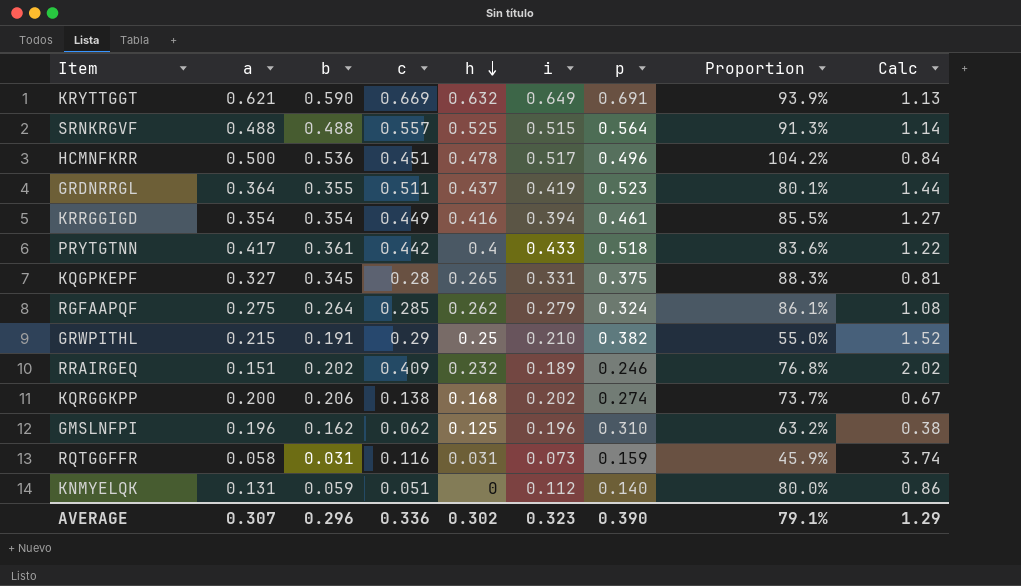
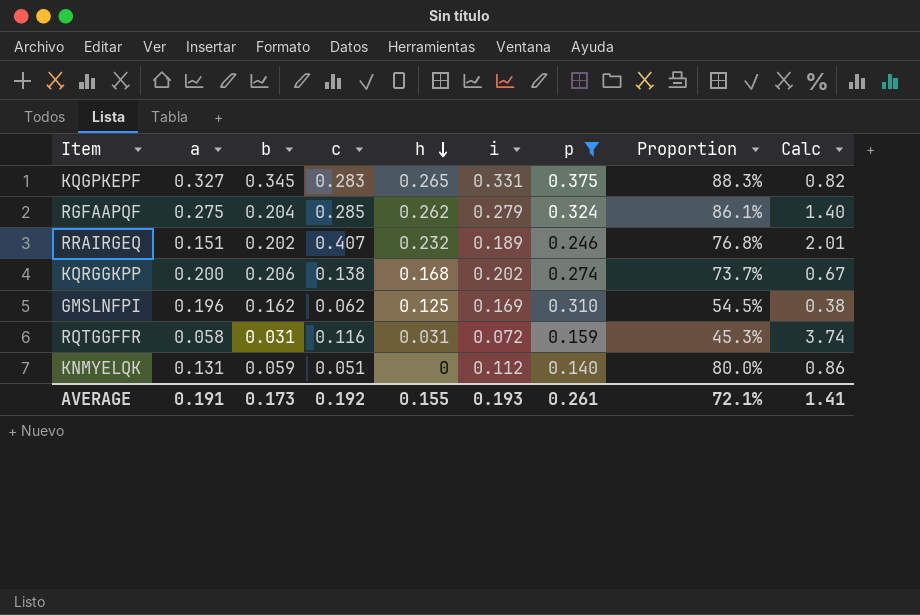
filter: none -> p <= 0.375
KQGPKEPF | c: 0.28 -> 0.283
KQGPKEPF | Calc: 0.81 -> 0.82
RGFAAPQF | b: 0.264 -> 0.204
RGFAAPQF | Calc: 1.08 -> 1.40
RRAIRGEQ | c: 0.409 -> 0.407
RRAIRGEQ | Calc: 2.02 -> 2.01
GMSLNFPI | i: 0.196 -> 0.169
GMSLNFPI | Proportion: 63.2% -> 54.5%
RQTGGFFR | i: 0.073 -> 0.072
RQTGGFFR | Proportion: 45.9% -> 45.3%
AVERAGE | a: 0.307 -> 0.191
AVERAGE | b: 0.296 -> 0.173
AVERAGE | c: 0.336 -> 0.192
AVERAGE | h: 0.302 -> 0.155
AVERAGE | i: 0.323 -> 0.193
AVERAGE | p: 0.390 -> 0.261
AVERAGE | Proportion: 79.1% -> 72.1%
AVERAGE | Calc: 1.29 -> 1.41

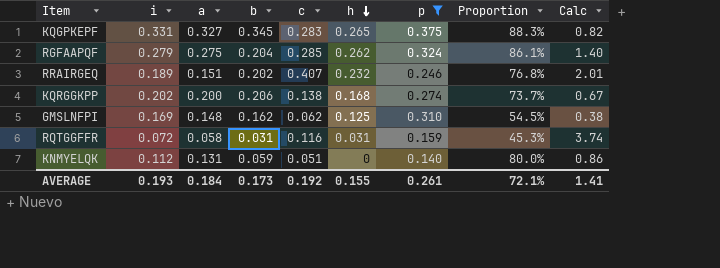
column i | position: 6 -> 2
GMSLNFPI | a: 0.196 -> 0.148
AVERAGE | a: 0.191 -> 0.184

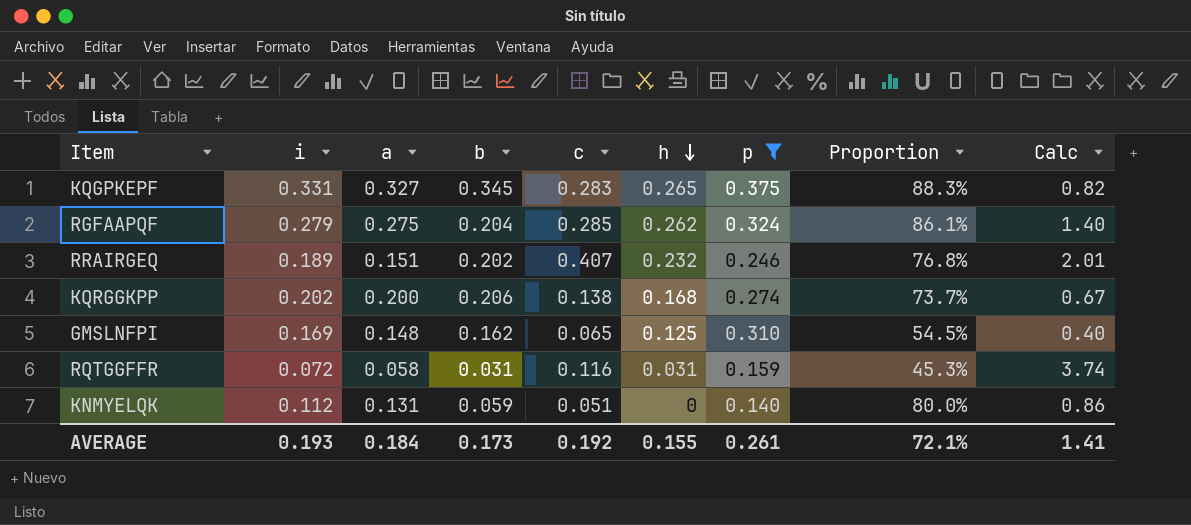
GMSLNFPI | c: 0.062 -> 0.065
GMSLNFPI | Calc: 0.38 -> 0.40

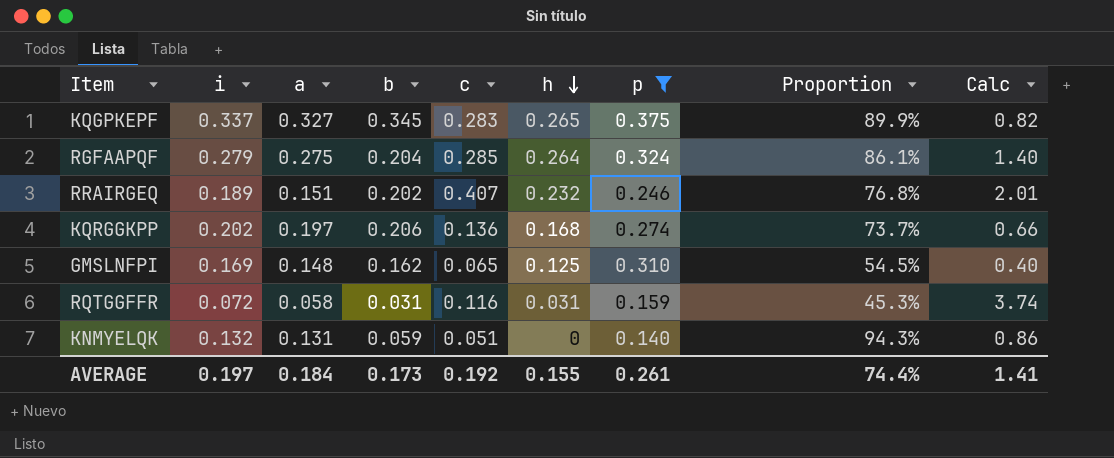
KQGPKEPF | i: 0.331 -> 0.337
KQGPKEPF | Proportion: 88.3% -> 89.9%
RGFAAPQF | h: 0.262 -> 0.264
KQRGGKPP | a: 0.200 -> 0.197
KQRGGKPP | c: 0.138 -> 0.136
KQRGGKPP | Calc: 0.67 -> 0.66
KNMYELQK | i: 0.112 -> 0.132
KNMYELQK | Proportion: 80.0% -> 94.3%
AVERAGE | i: 0.193 -> 0.197
AVERAGE | Proportion: 72.1% -> 74.4%

